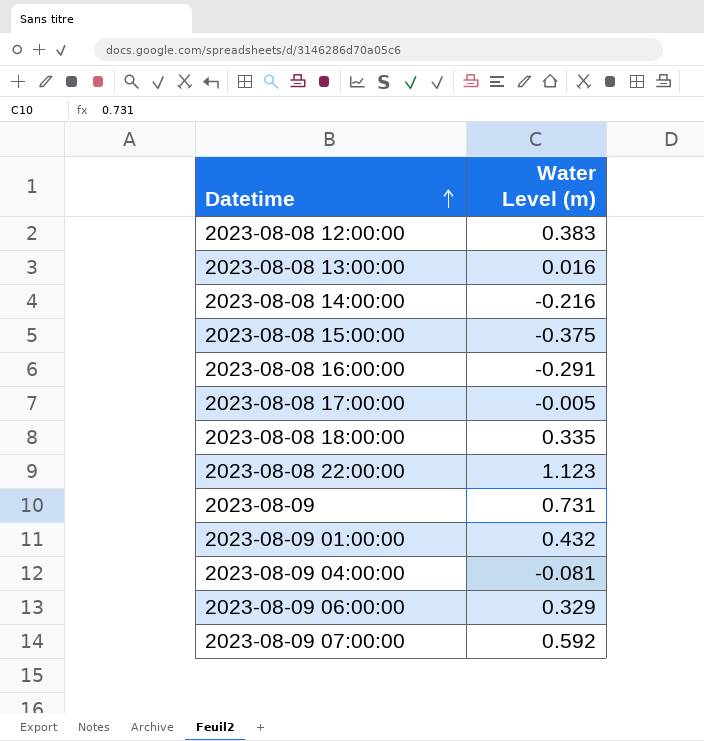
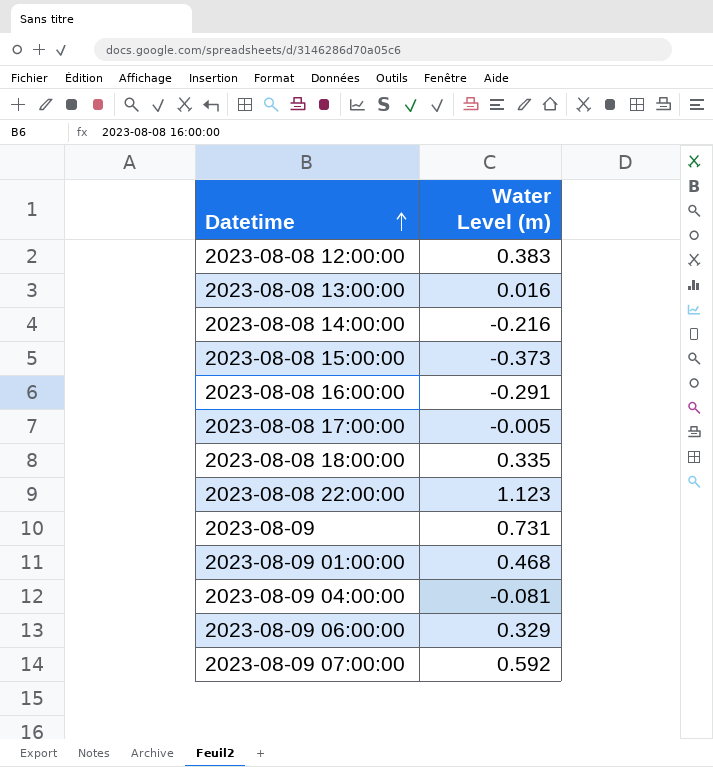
2023-08-08 15:00:00 | Water Level (m): -0.375 -> -0.373
2023-08-09 01:00:00 | Water Level (m): 0.432 -> 0.468

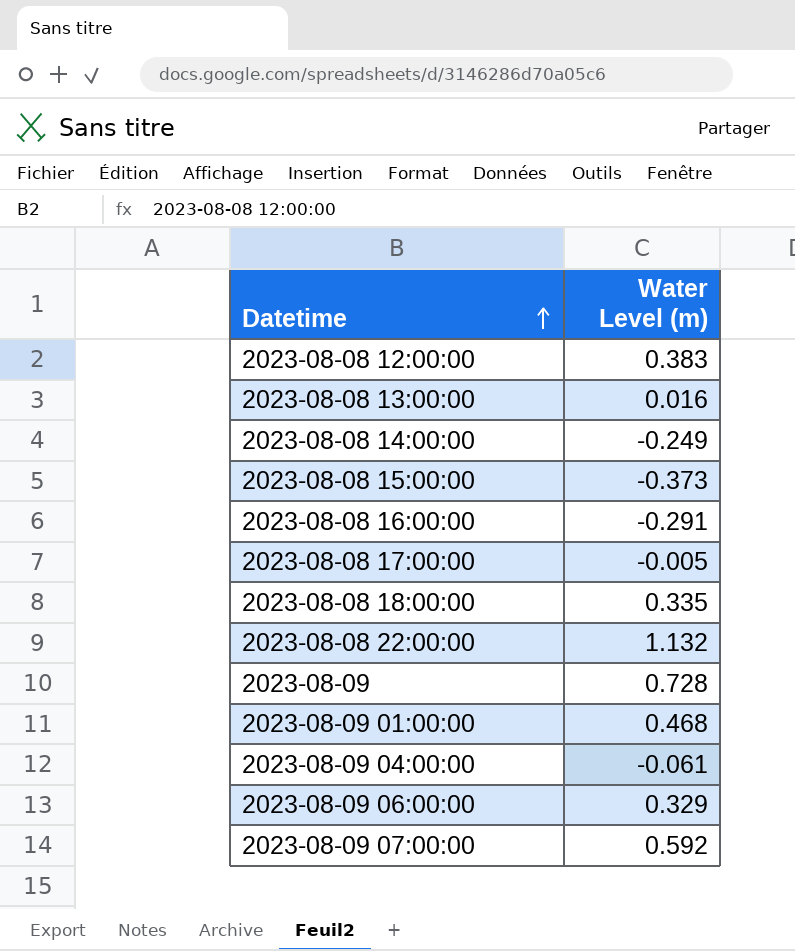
2023-08-08 14:00:00 | Water Level (m): -0.216 -> -0.249
2023-08-08 22:00:00 | Water Level (m): 1.123 -> 1.132
2023-08-09 | Water Level (m): 0.731 -> 0.728
2023-08-09 04:00:00 | Water Level (m): -0.081 -> -0.061

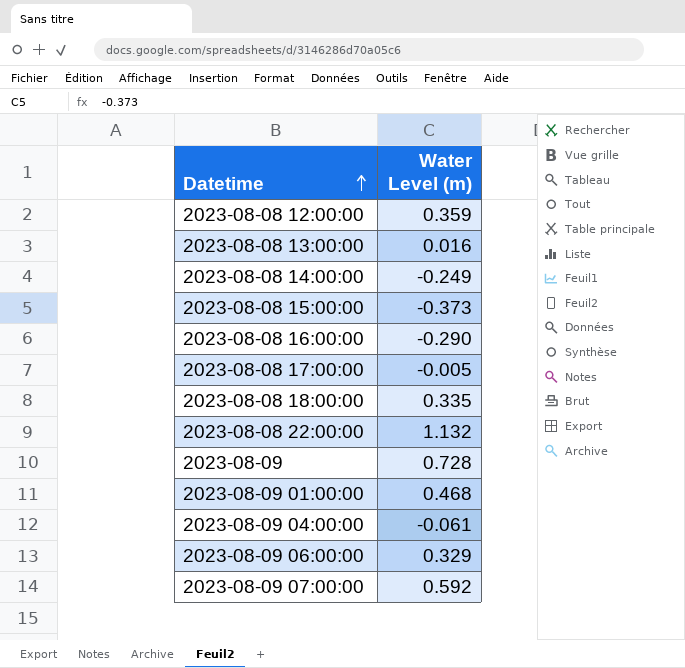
2023-08-08 12:00:00 | Water Level (m): 0.383 -> 0.359
2023-08-08 16:00:00 | Water Level (m): -0.291 -> -0.290

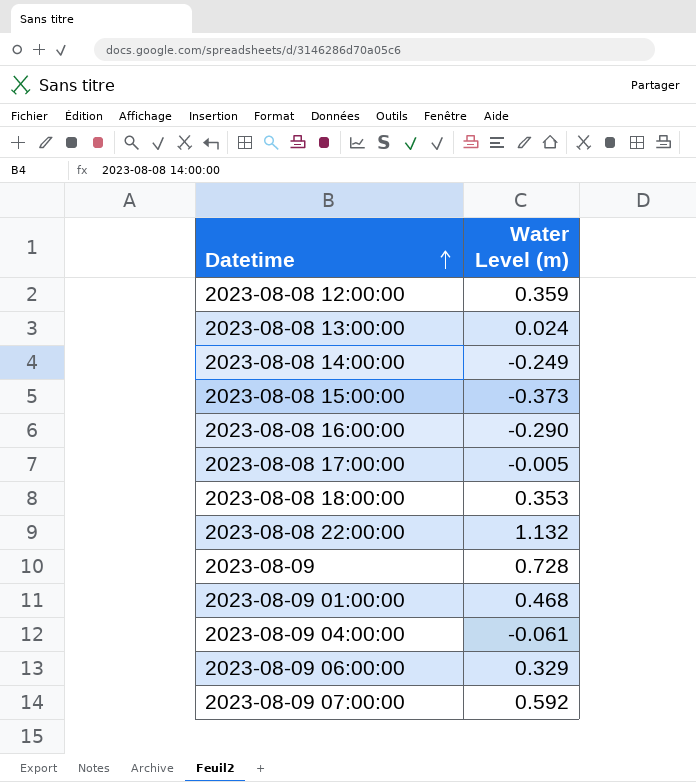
2023-08-08 13:00:00 | Water Level (m): 0.016 -> 0.024
2023-08-08 18:00:00 | Water Level (m): 0.335 -> 0.353

